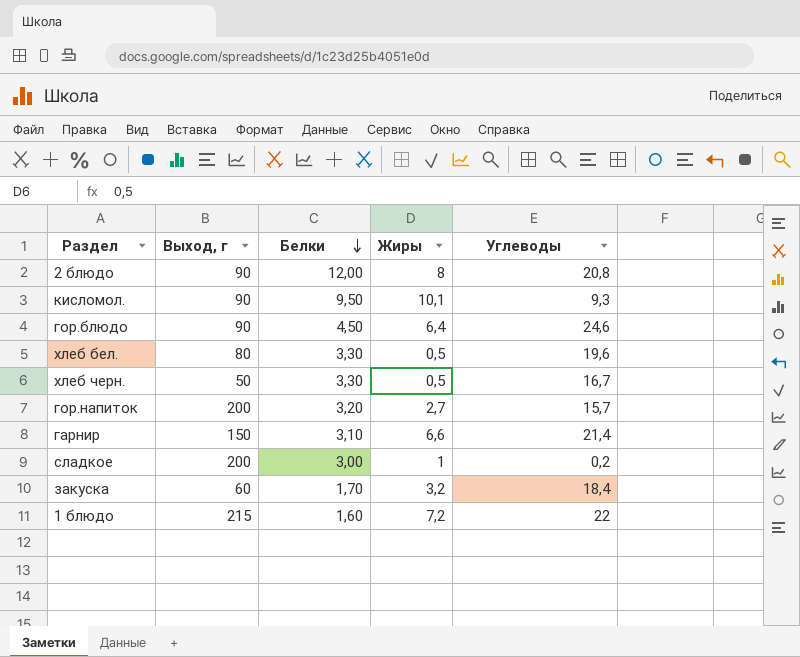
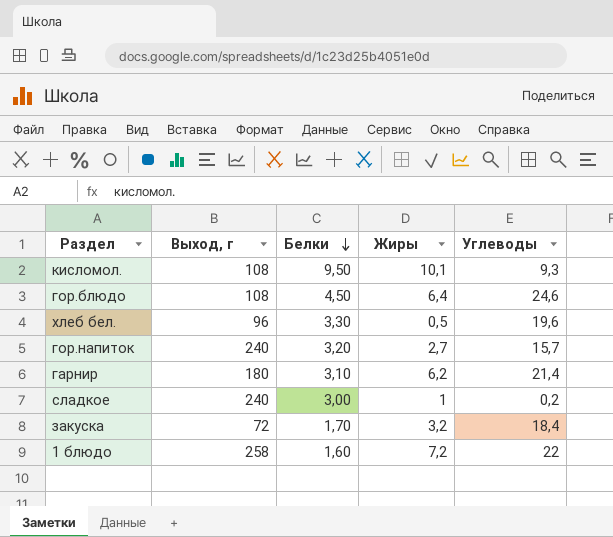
row 2 блюдо: 90 | 12,00 | 8 | 20,8 -> none
row хлеб черн.: 50 | 3,30 | 0,5 | 16,7 -> none
кисломол. | Выход, г: 90 -> 108
гор.блюдо | Выход, г: 90 -> 108
хлеб бел. | Выход, г: 80 -> 96
гор.напиток | Выход, г: 200 -> 240
гарнир | Выход, г: 150 -> 180
гарнир | Жиры: 6,6 -> 6,2
сладкое | Выход, г: 200 -> 240
закуска | Выход, г: 60 -> 72
1 блюдо | Выход, г: 215 -> 258

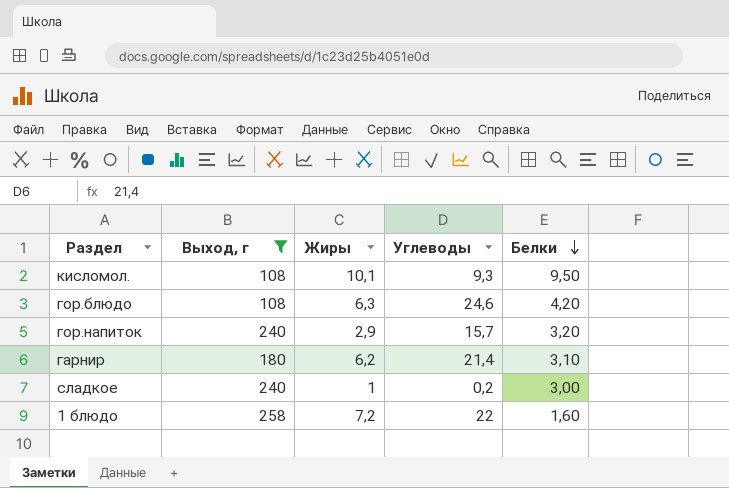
filter: none -> Выход, г >= 108
column Белки | position: 3 -> 5
гор.блюдо | Жиры: 6,4 -> 6,3
гор.блюдо | Белки: 4,50 -> 4,20
гор.напиток | Жиры: 2,7 -> 2,9

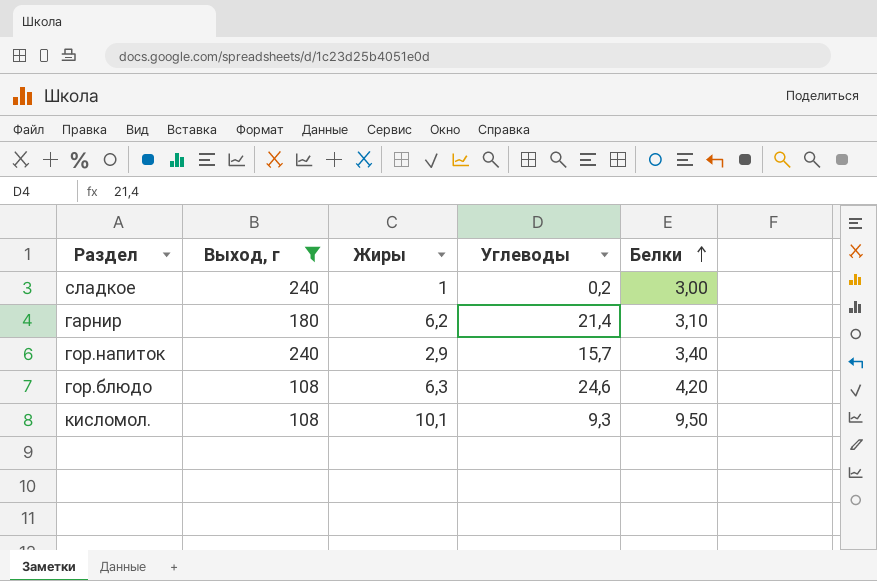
row order: Белки descending -> Белки ascending
row 1 блюдо: 258 | 7,2 | 22 | 1,60 -> none
гор.напиток | Белки: 3,20 -> 3,40

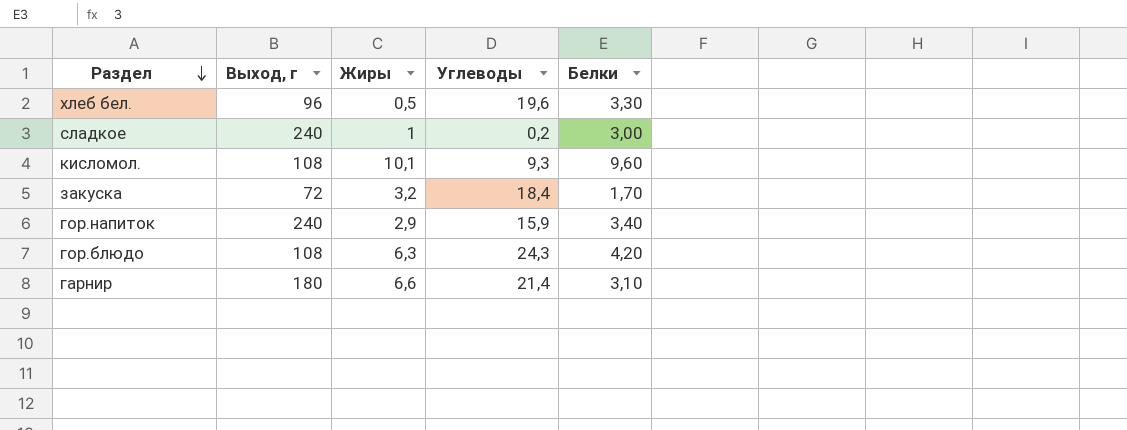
filter: Выход, г >= 108 -> none
row order: Белки ascending -> Раздел descending
кисломол. | Белки: 9,50 -> 9,60
гор.напиток | Углеводы: 15,7 -> 15,9
гор.блюдо | Углеводы: 24,6 -> 24,3
гарнир | Жиры: 6,2 -> 6,6

